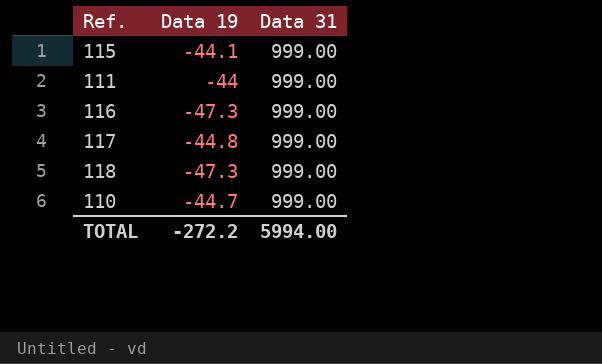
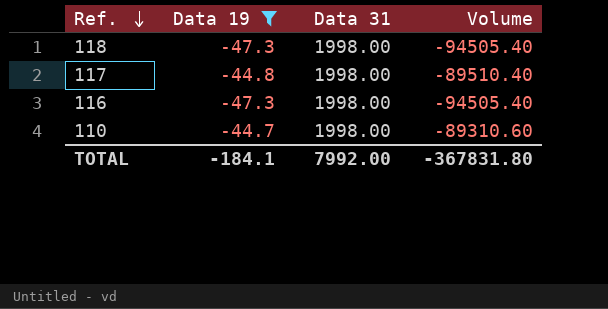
filter: none -> Data 19 <= -44.7
row order: none -> Ref. descending
column Volume | formula: none -> [Data 19] * [Data 31]
118 | Data 31: 999.00 -> 1998.00
117 | Data 31: 999.00 -> 1998.00
116 | Data 31: 999.00 -> 1998.00
110 | Data 31: 999.00 -> 1998.00
TOTAL | Data 19: -272.2 -> -184.1
TOTAL | Data 31: 5994.00 -> 7992.00

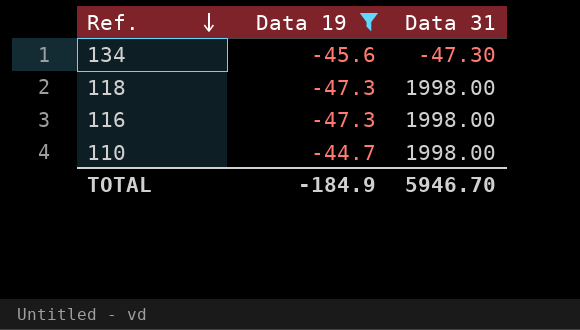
column Volume | formula: [Data 19] * [Data 31] -> none
row 117: -44.8 | 1998.00 | -89510.40 -> none
row 134: none -> -45.6 | -47.30
TOTAL | Data 19: -184.1 -> -184.9
TOTAL | Data 31: 7992.00 -> 5946.70

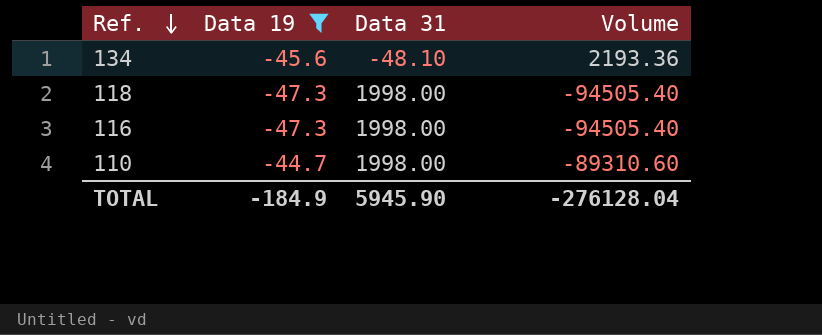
column Volume | formula: none -> [Data 19] * [Data 31]
134 | Data 31: -47.30 -> -48.10
TOTAL | Data 31: 5946.70 -> 5945.90

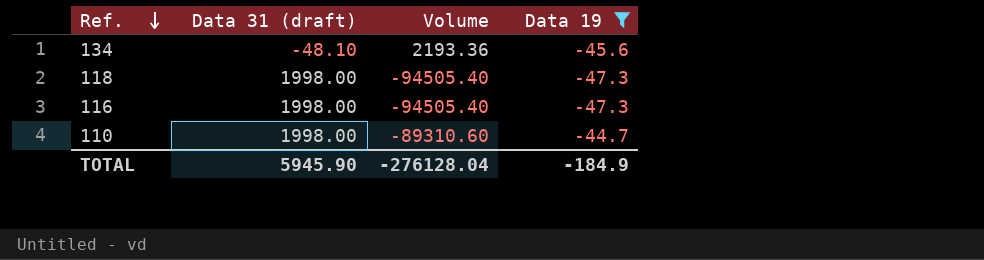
column name: Data 31 -> Data 31 (draft)
column Data 19 | position: 2 -> 4

